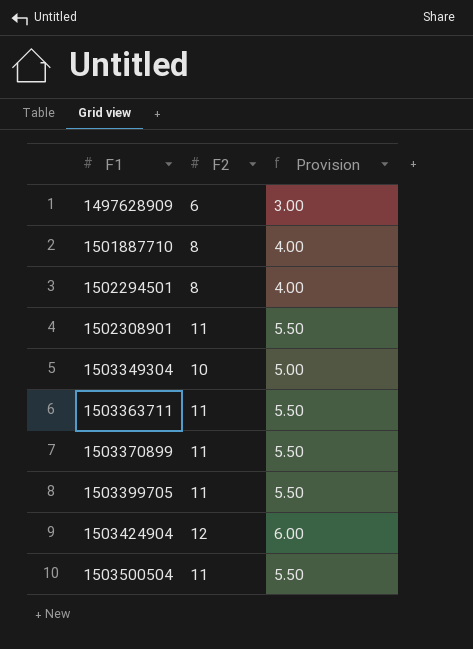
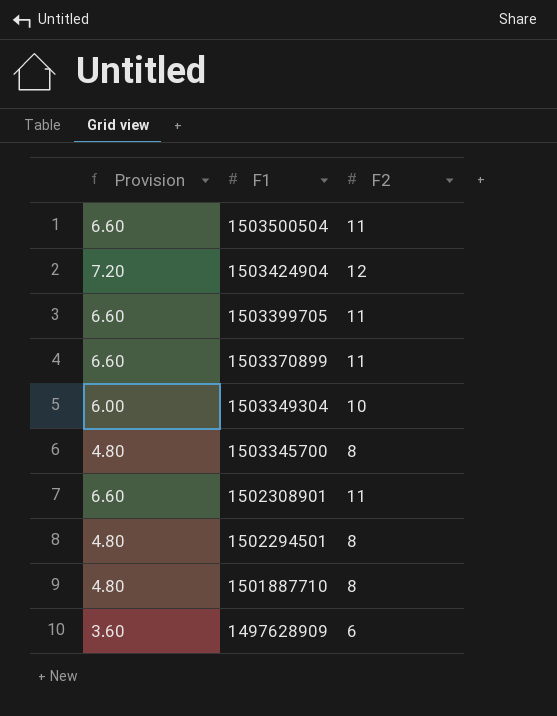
row order: F1 ascending -> F1 descending
column Provision | formula: [F2] * 0.5 -> [F2] * 0.6
column Provision | position: 3 -> 1
row 1503363711: 11 | 5.50 -> none
row 1503345700: none -> 4.80 | 8

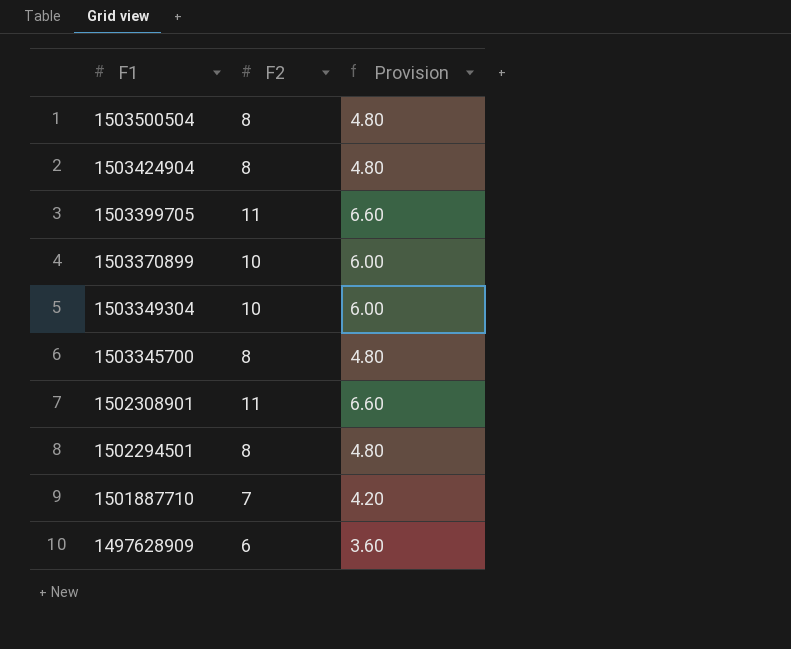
column Provision | position: 1 -> 3
1503500504 | F2: 11 -> 8
1503500504 | Provision: 6.60 -> 4.80
1503424904 | F2: 12 -> 8
1503424904 | Provision: 7.20 -> 4.80
1503370899 | F2: 11 -> 10
1503370899 | Provision: 6.60 -> 6.00
1501887710 | F2: 8 -> 7
1501887710 | Provision: 4.80 -> 4.20

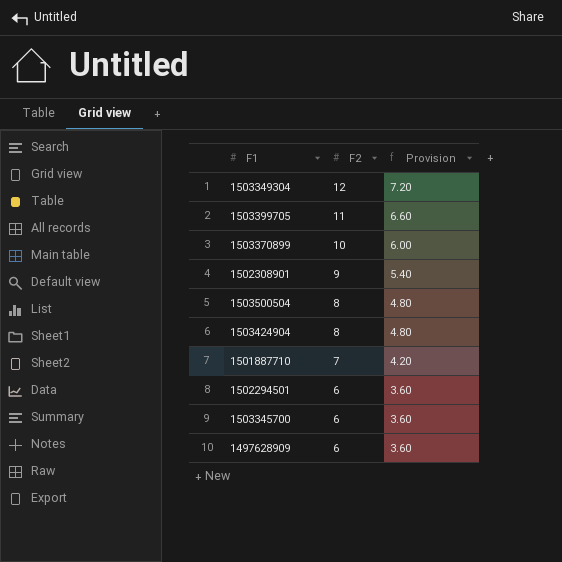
row order: F1 descending -> F2 descending
1503349304 | F2: 10 -> 12
1503349304 | Provision: 6.00 -> 7.20
1502308901 | F2: 11 -> 9
1502308901 | Provision: 6.60 -> 5.40
1502294501 | F2: 8 -> 6
1502294501 | Provision: 4.80 -> 3.60
1503345700 | F2: 8 -> 6
1503345700 | Provision: 4.80 -> 3.60

